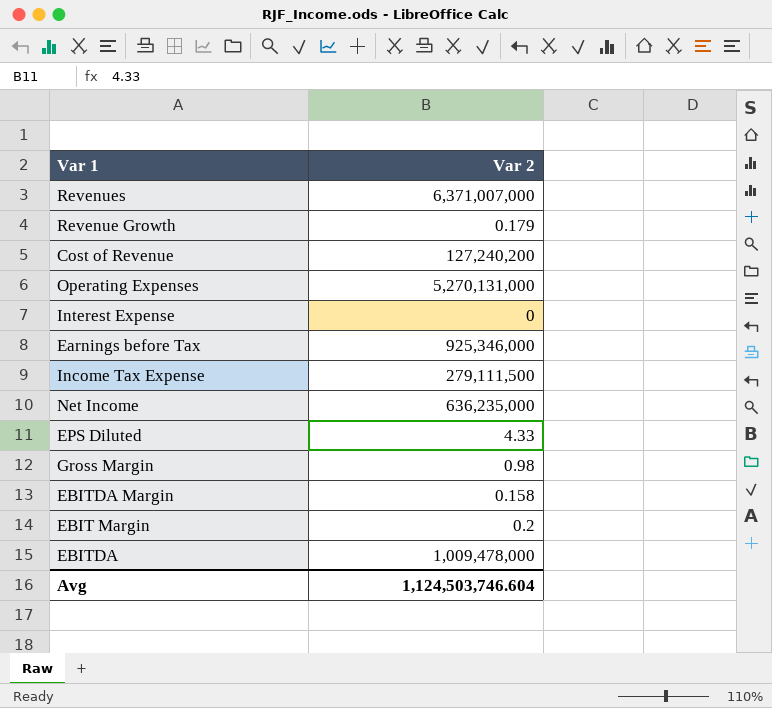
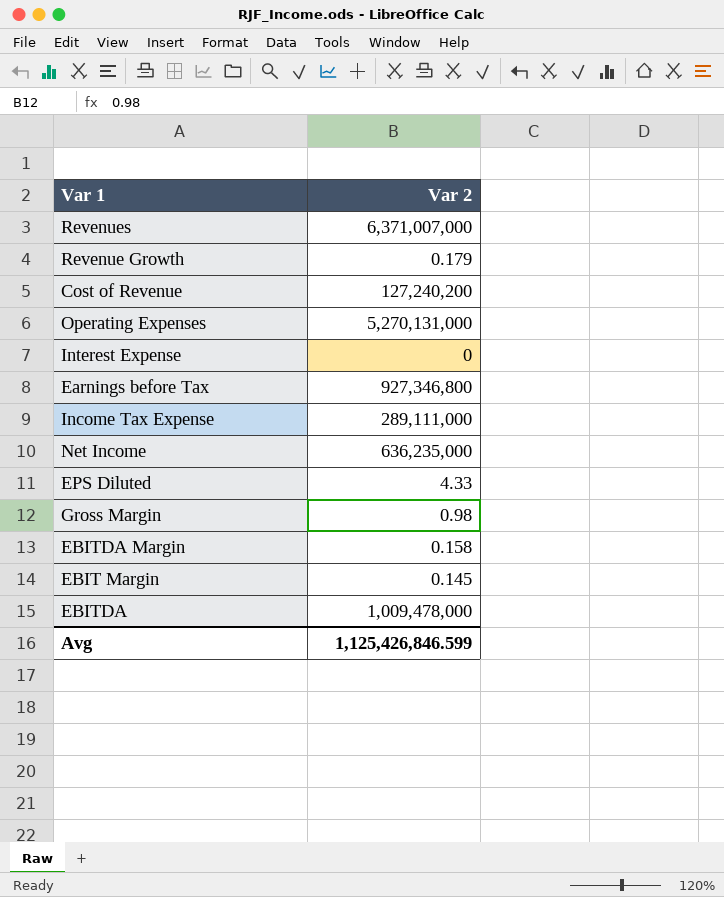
Earnings before Tax | Var 2: 925,346,000 -> 927,346,800
Income Tax Expense | Var 2: 279,111,500 -> 289,111,000
EBIT Margin | Var 2: 0.2 -> 0.145
Avg | Var 2: 1,124,503,746.604 -> 1,125,426,846.599

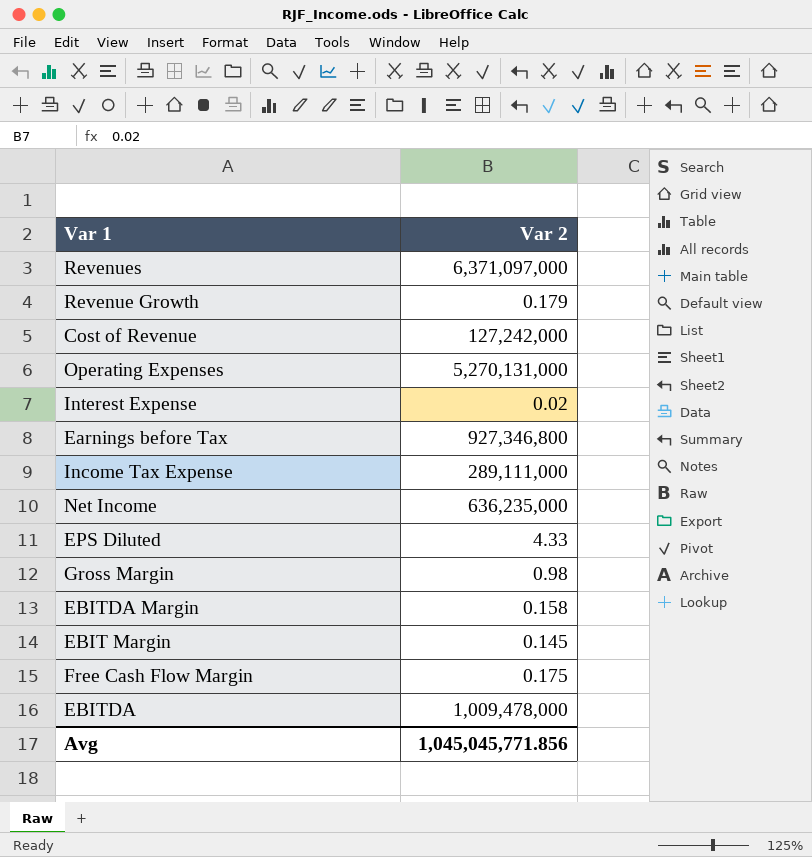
Revenues | Var 2: 6,371,007,000 -> 6,371,097,000
Cost of Revenue | Var 2: 127,240,200 -> 127,242,000
Interest Expense | Var 2: 0 -> 0.02
row Free Cash Flow Margin: none -> 0.175
Avg | Var 2: 1,125,426,846.599 -> 1,045,045,771.856

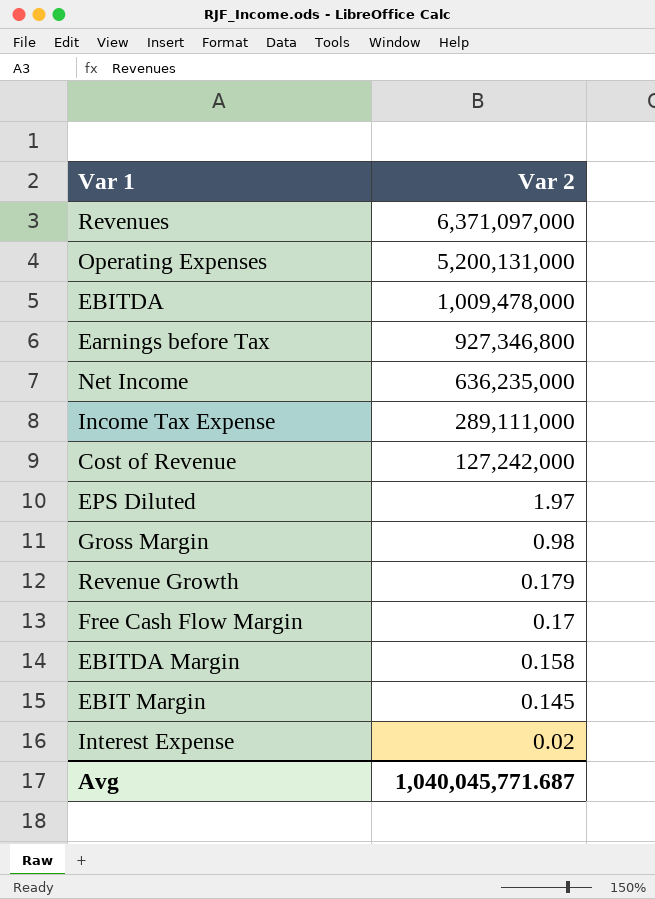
row order: none -> Var 2 descending
Operating Expenses | Var 2: 5,270,131,000 -> 5,200,131,000
EPS Diluted | Var 2: 4.33 -> 1.97
Free Cash Flow Margin | Var 2: 0.175 -> 0.17
Avg | Var 2: 1,045,045,771.856 -> 1,040,045,771.687

